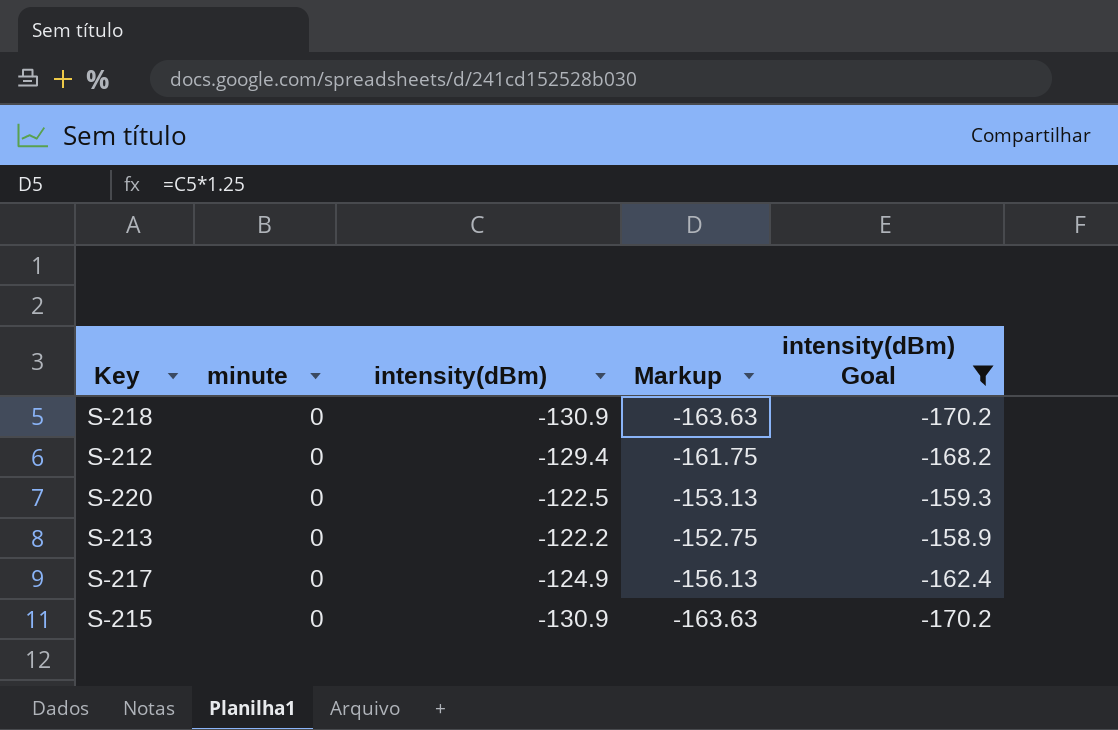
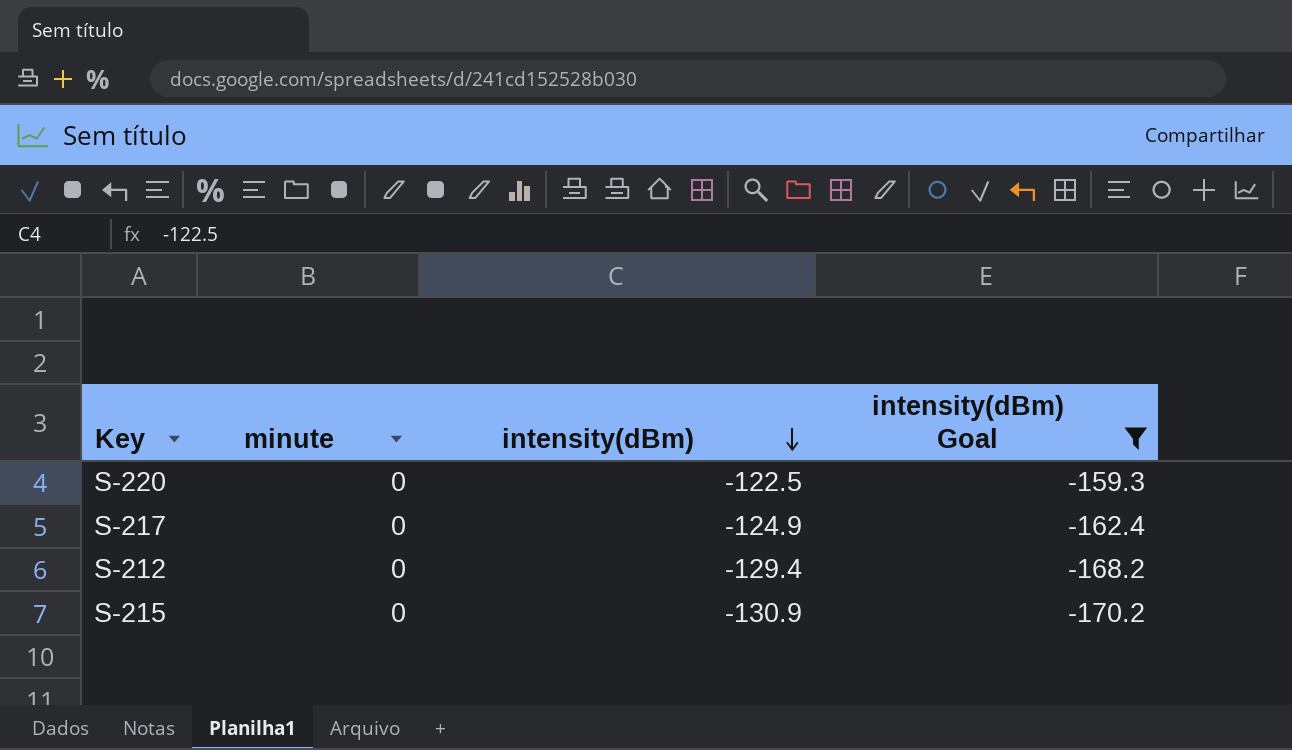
row order: none -> intensity(dBm) descending
column Markup | formula: [intensity(dBm)] * 1.25 -> none
row S-218: 0 | -130.9 | -163.63 | -170.2 -> none
row S-213: 0 | -122.2 | -152.75 | -158.9 -> none

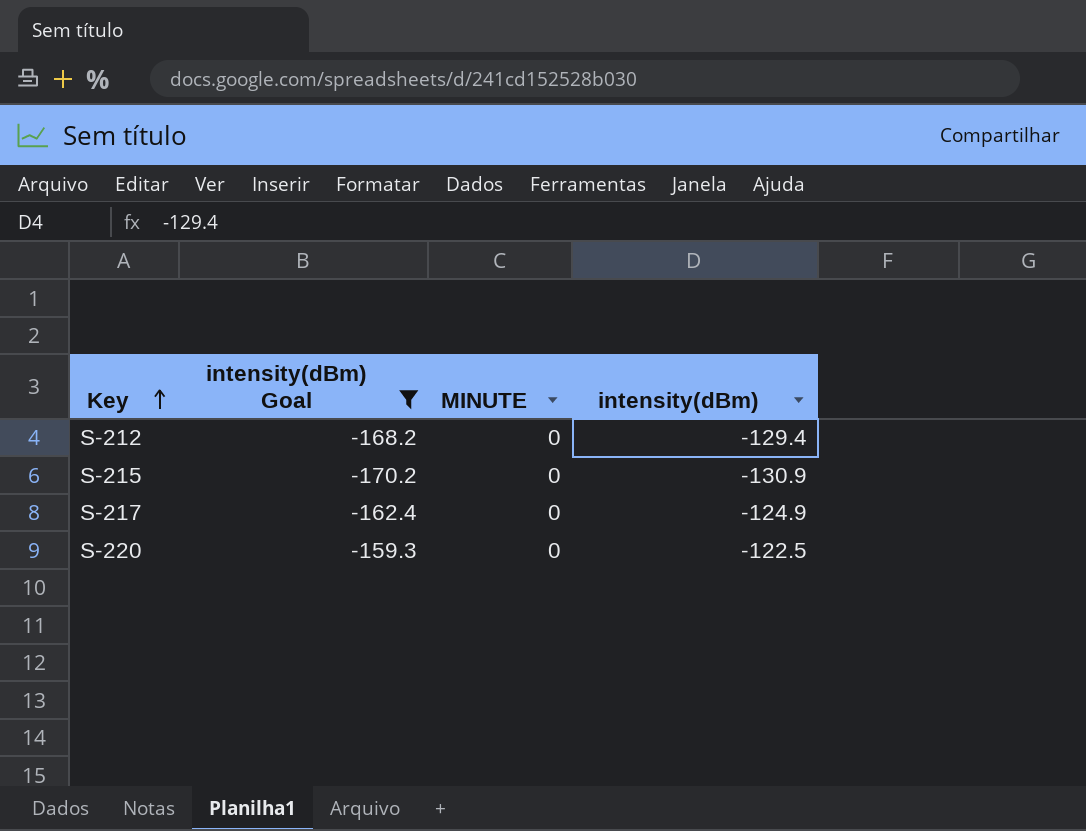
row order: intensity(dBm) descending -> Key ascending
column intensity(dBm) Goal | position: 4 -> 2
column name: minute -> MINUTE

